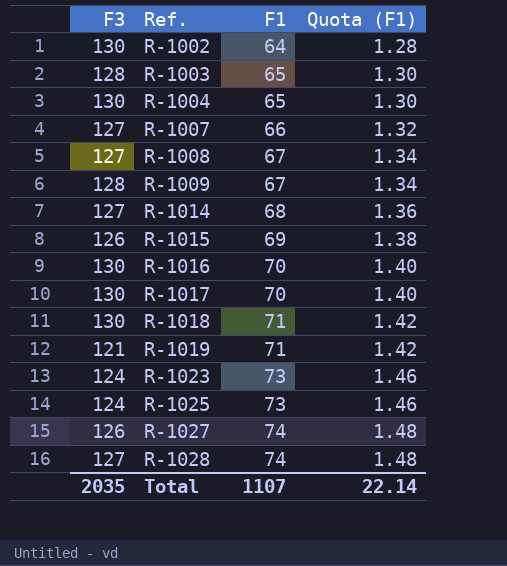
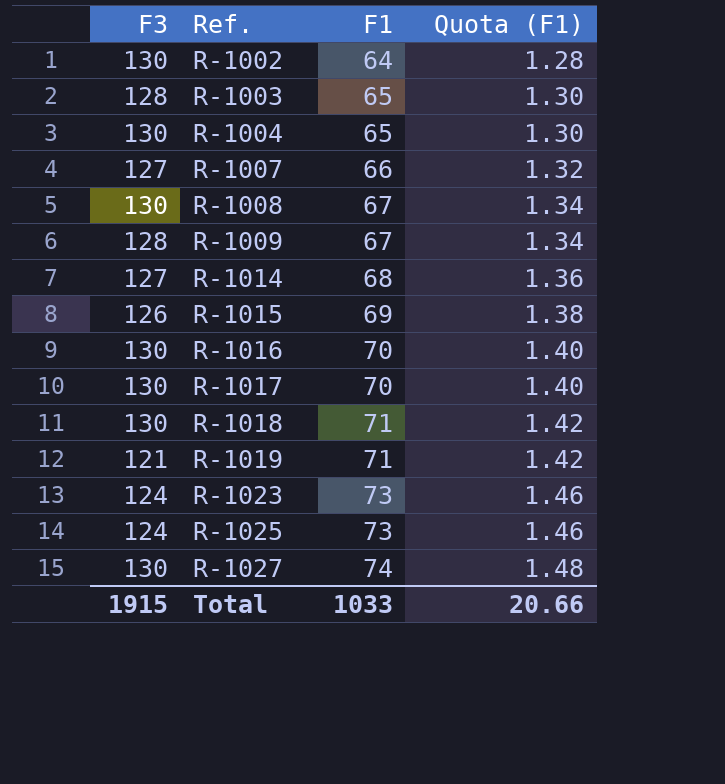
row R-1028: 127 | 74 | 1.48 -> none
R-1008 | F3: 127 -> 130
R-1027 | F3: 126 -> 130
Total | F3: 2035 -> 1915
Total | F1: 1107 -> 1033
Total | Quota (F1): 22.14 -> 20.66

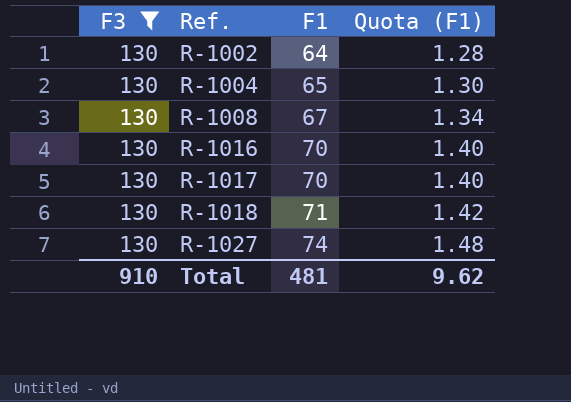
filter: none -> F3 = 130
Total | F3: 1915 -> 910
Total | F1: 1033 -> 481
Total | Quota (F1): 20.66 -> 9.62

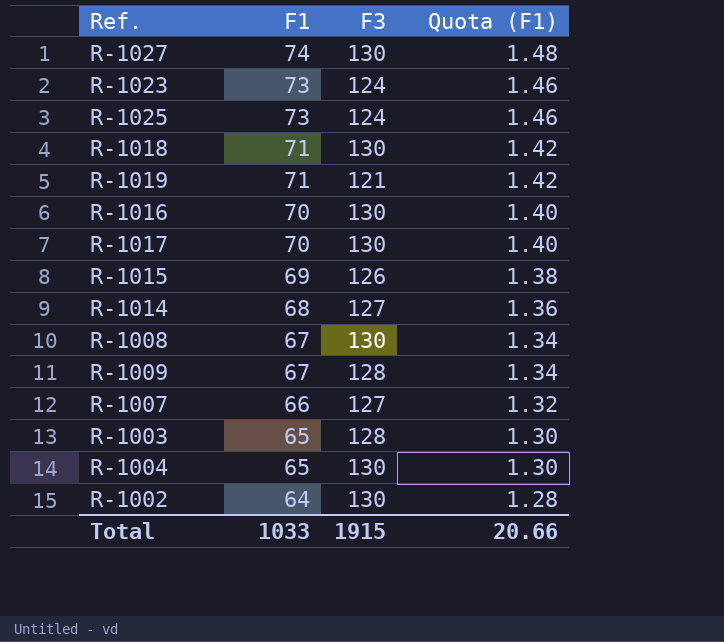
filter: F3 = 130 -> none
row order: Ref. ascending -> F1 descending
column F3 | position: 1 -> 3
Total | F1: 481 -> 1033
Total | F3: 910 -> 1915
Total | Quota (F1): 9.62 -> 20.66

